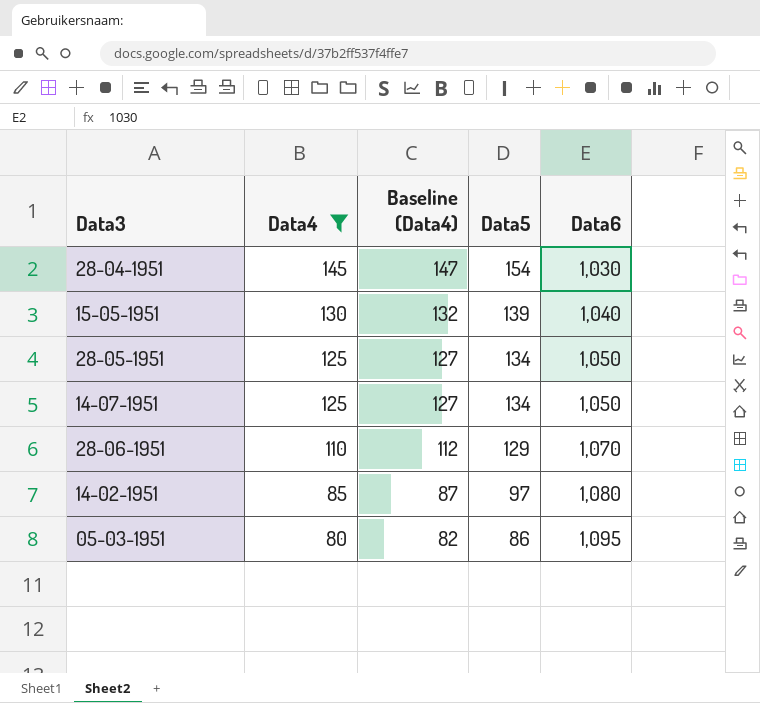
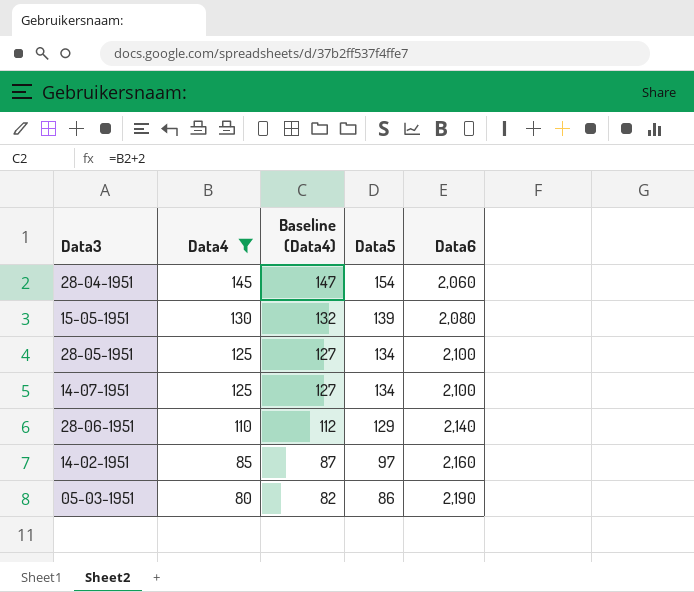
28-04-1951 | Data6: 1,030 -> 2,060
15-05-1951 | Data6: 1,040 -> 2,080
28-05-1951 | Data6: 1,050 -> 2,100
14-07-1951 | Data6: 1,050 -> 2,100
28-06-1951 | Data6: 1,070 -> 2,140
14-02-1951 | Data6: 1,080 -> 2,160
05-03-1951 | Data6: 1,095 -> 2,190

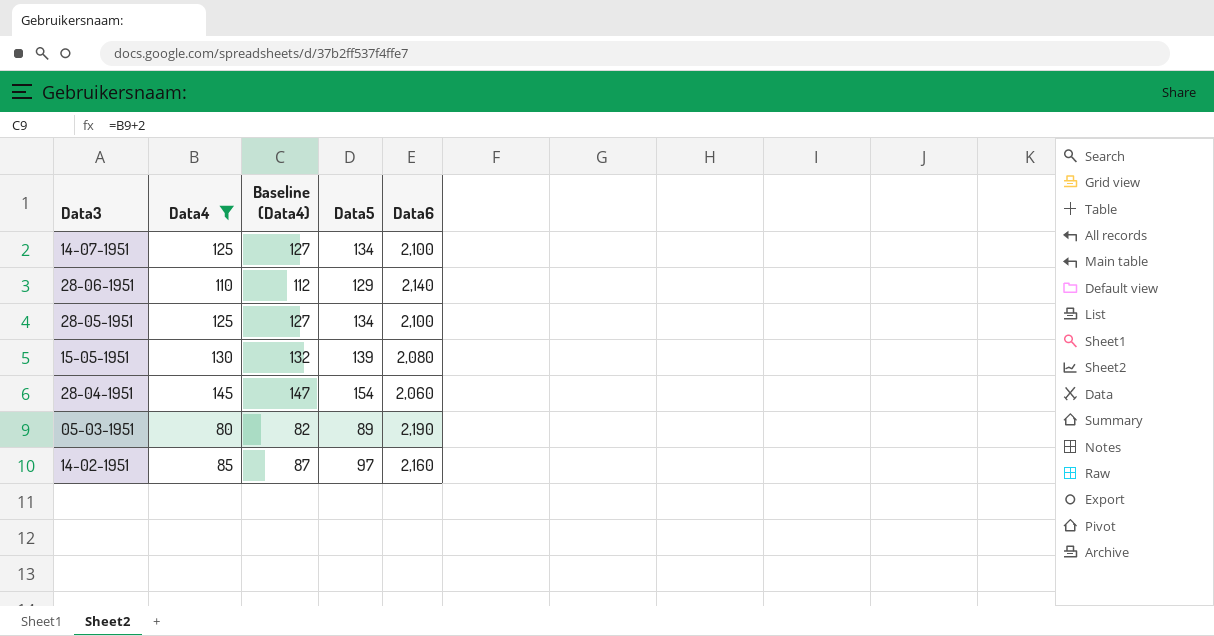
row order: Data4 descending -> Data3 descending
05-03-1951 | Data5: 86 -> 89

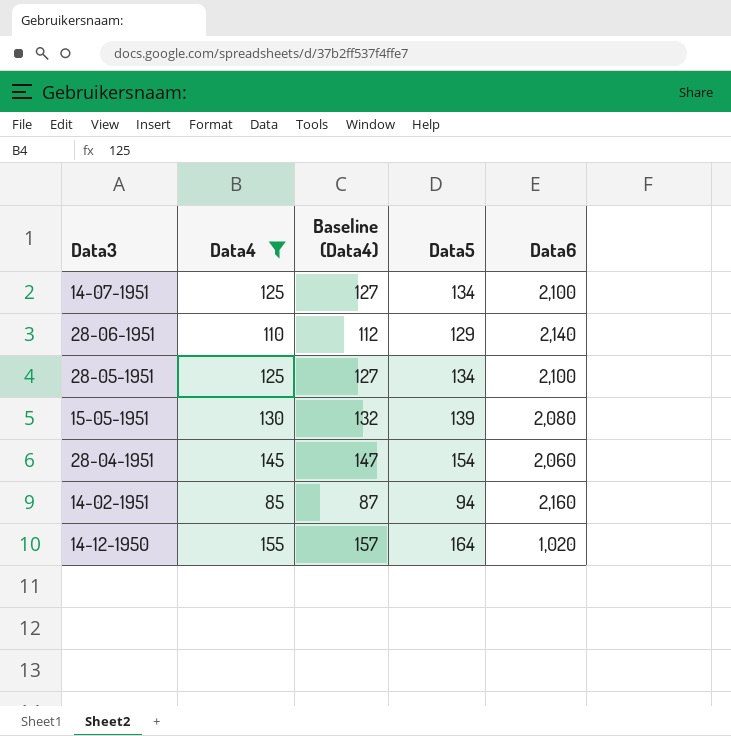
row 05-03-1951: 80 | 82 | 89 | 2,190 -> none
14-02-1951 | Data5: 97 -> 94
row 14-12-1950: none -> 155 | 157 | 164 | 1,020

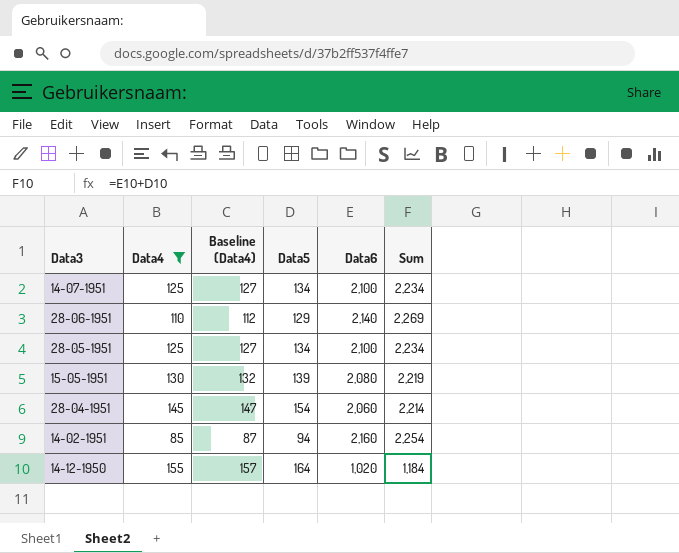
column Sum | formula: none -> [Data5] + [Data6]

